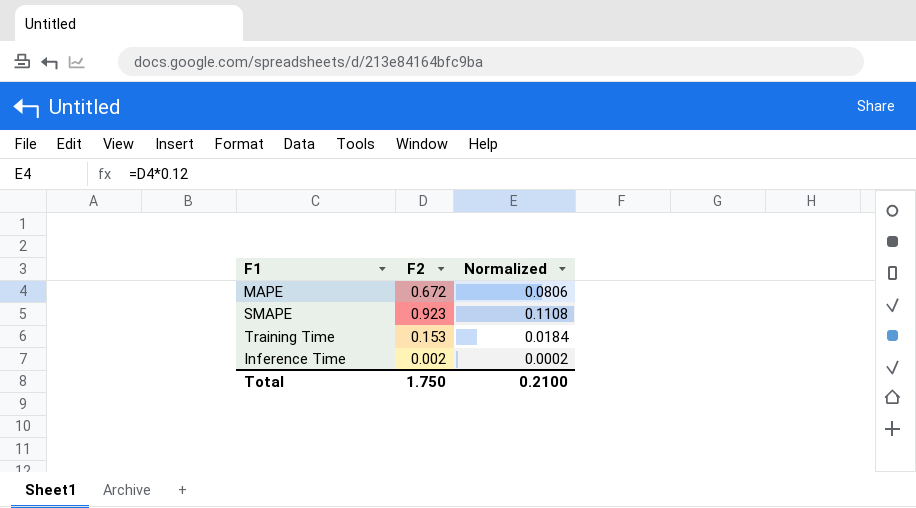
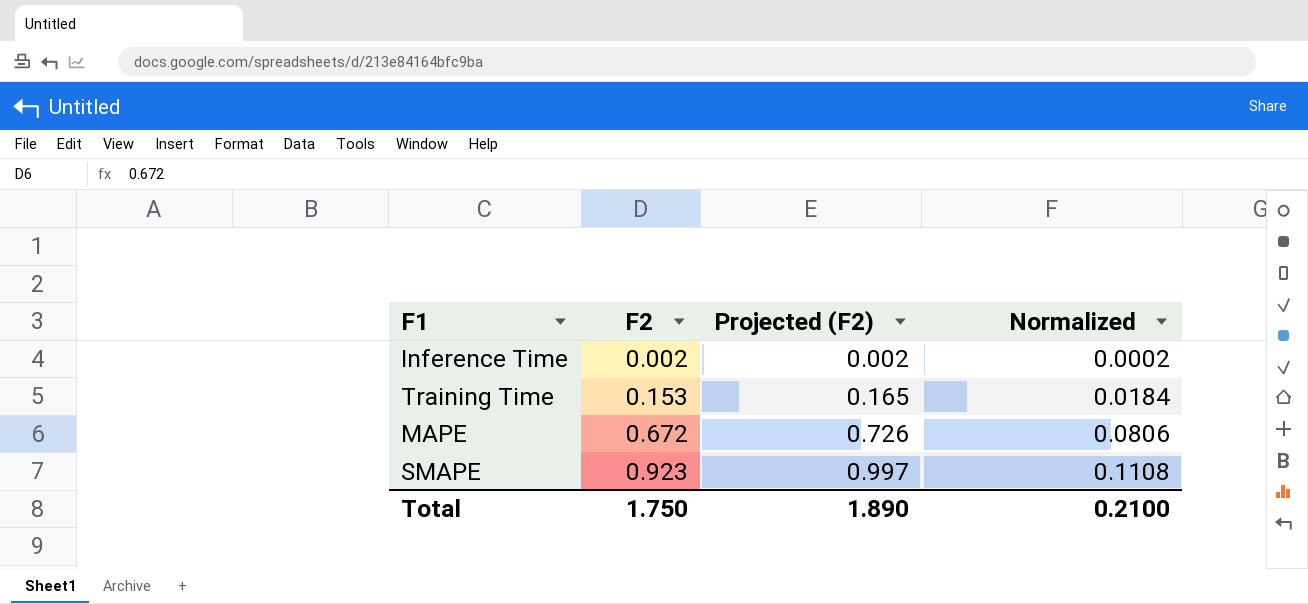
row order: none -> F2 ascending
column Projected (F2) | formula: none -> [F2] * 1.08

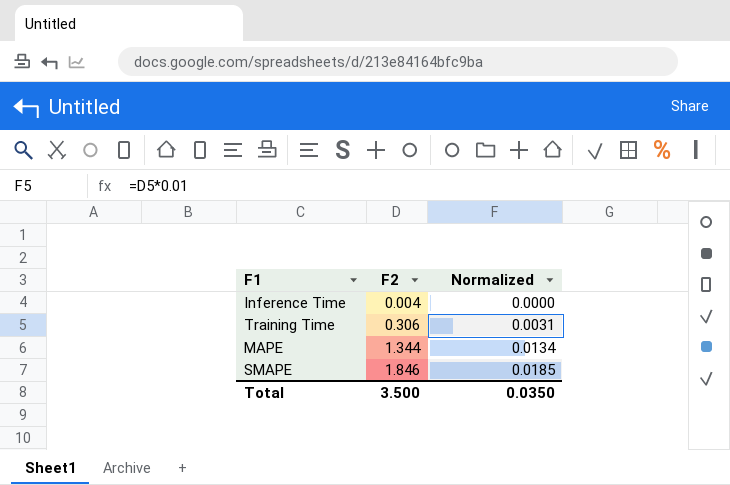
column Projected (F2) | formula: [F2] * 1.08 -> none
column Normalized | formula: [F2] * 0.12 -> [F2] * 0.01
Inference Time | F2: 0.002 -> 0.004
Training Time | F2: 0.153 -> 0.306
MAPE | F2: 0.672 -> 1.344
SMAPE | F2: 0.923 -> 1.846
Total | F2: 1.750 -> 3.500
Total | Normalized: 0.2100 -> 0.0350

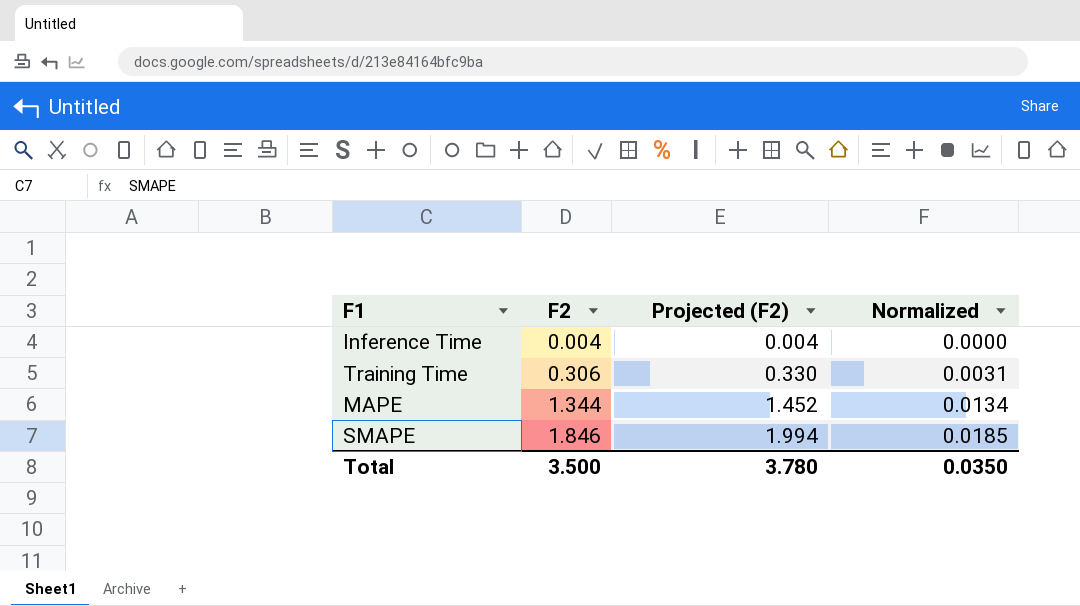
column Projected (F2) | formula: none -> [F2] * 1.08

